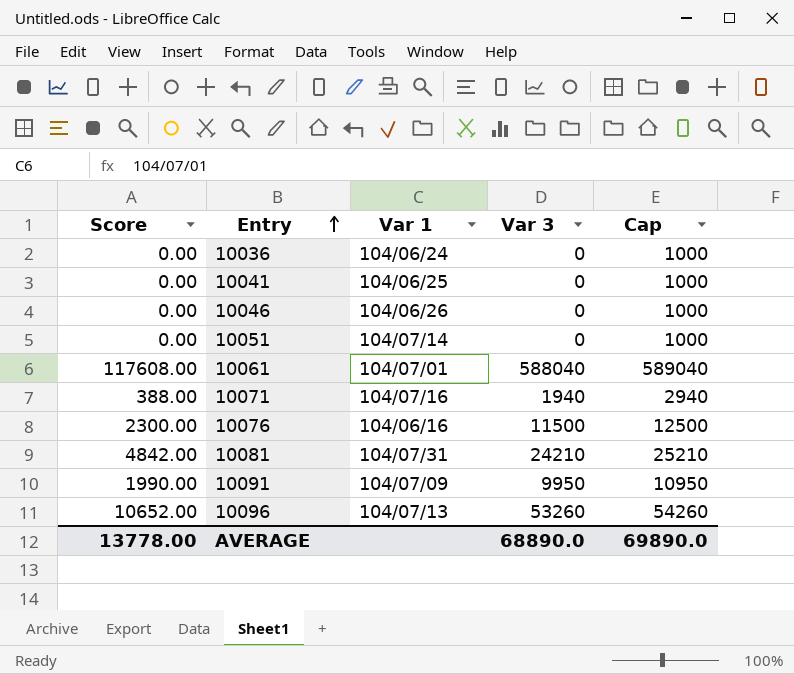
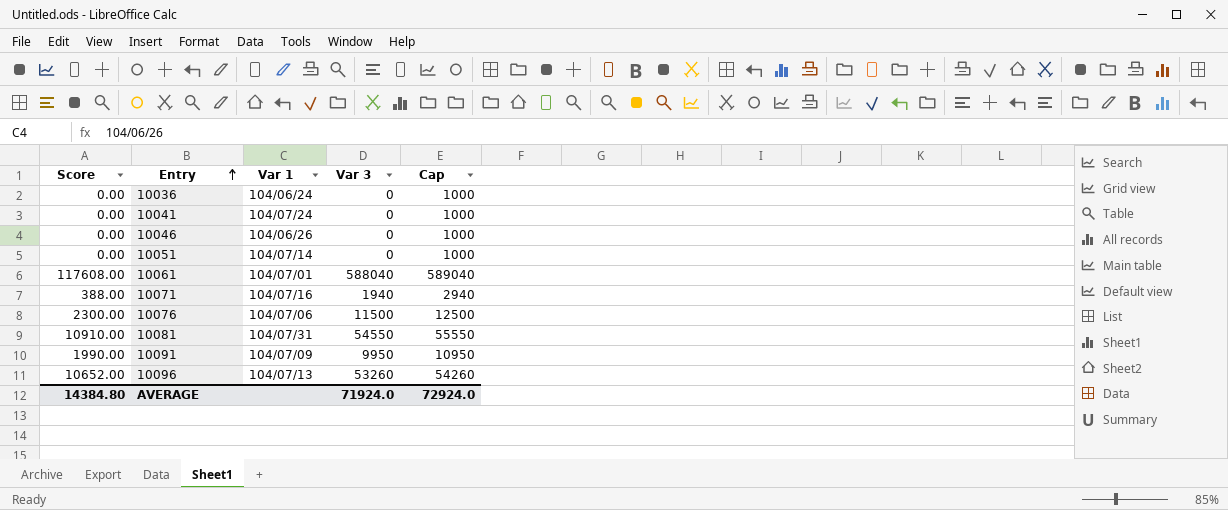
10041 | Var 1: 104/06/25 -> 104/07/24
10076 | Var 1: 104/06/16 -> 104/07/06
10081 | Score: 4842.00 -> 10910.00
10081 | Var 3: 24210 -> 54550
10081 | Cap: 25210 -> 55550
AVERAGE | Score: 13778.00 -> 14384.80
AVERAGE | Var 3: 68890.0 -> 71924.0
AVERAGE | Cap: 69890.0 -> 72924.0

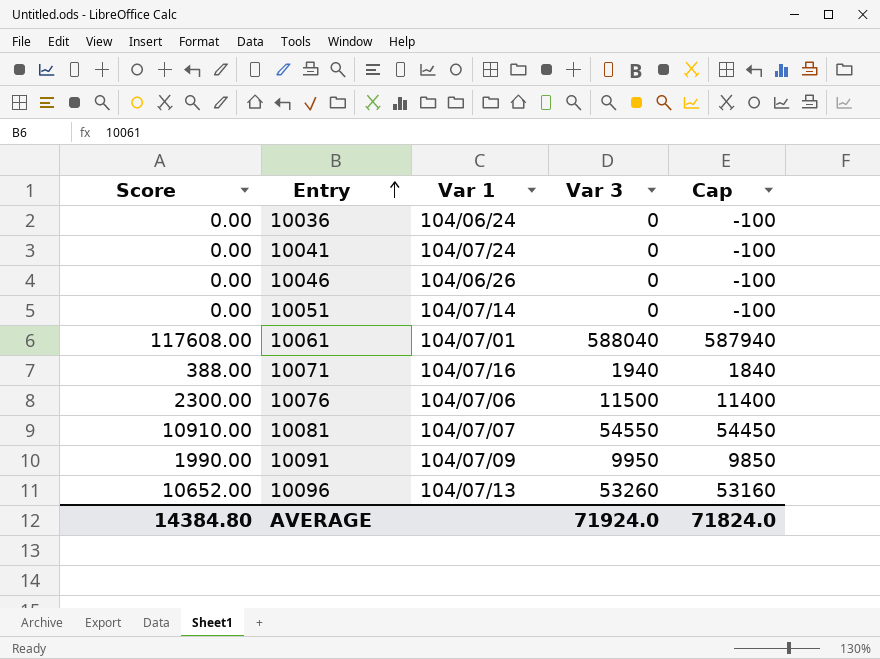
column Cap | formula: [Var 3] + 1000 -> [Var 3] - 100
10081 | Var 1: 104/07/31 -> 104/07/07
AVERAGE | Cap: 72924.0 -> 71824.0

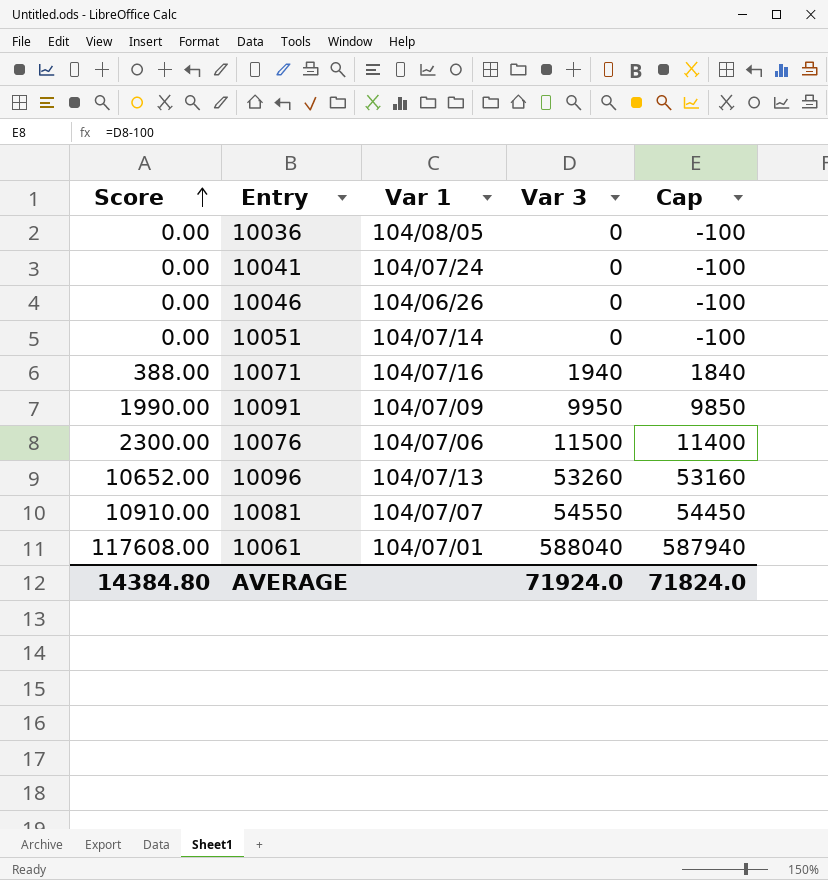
row order: Entry ascending -> Score ascending
10036 | Var 1: 104/06/24 -> 104/08/05

